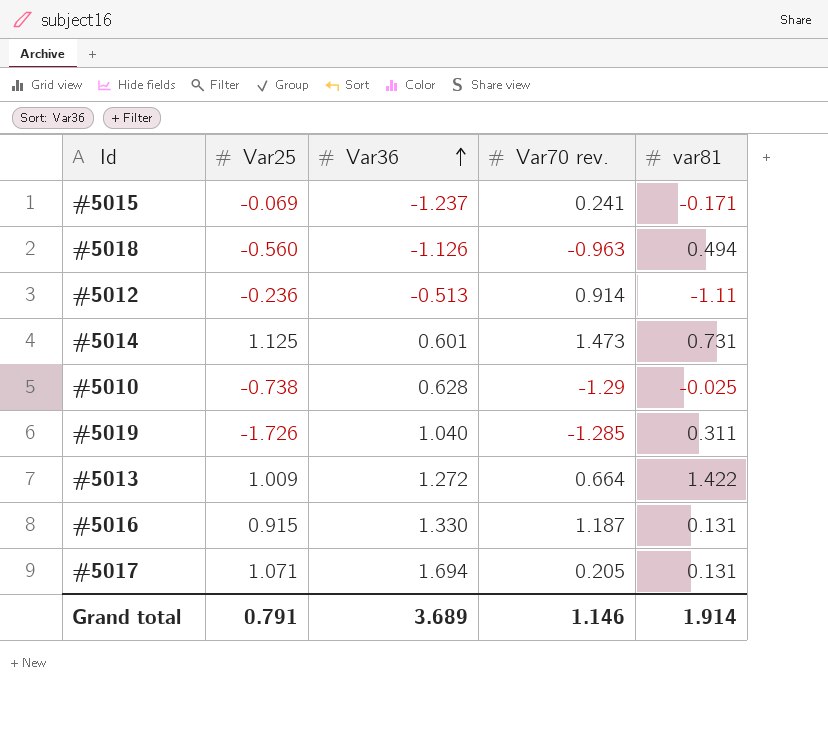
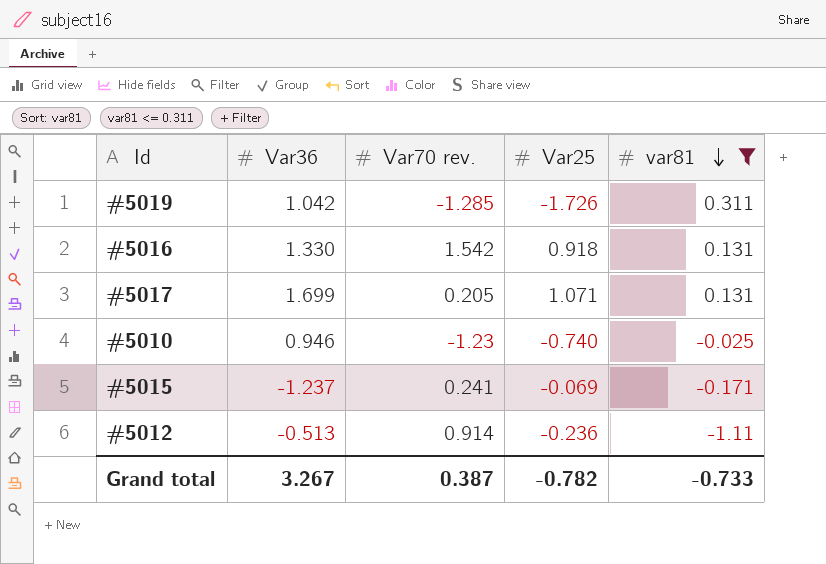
filter: none -> var81 <= 0.311
row order: Var36 ascending -> var81 descending
column Var25 | position: 2 -> 4
#5019 | Var36: 1.040 -> 1.042
#5016 | Var70 rev.: 1.187 -> 1.542
#5016 | Var25: 0.915 -> 0.918
#5017 | Var36: 1.694 -> 1.699
#5010 | Var36: 0.628 -> 0.946
#5010 | Var70 rev.: -1.29 -> -1.23
#5010 | Var25: -0.738 -> -0.740
Grand total | Var36: 3.689 -> 3.267
Grand total | Var70 rev.: 1.146 -> 0.387
Grand total | Var25: 0.791 -> -0.782
Grand total | var81: 1.914 -> -0.733

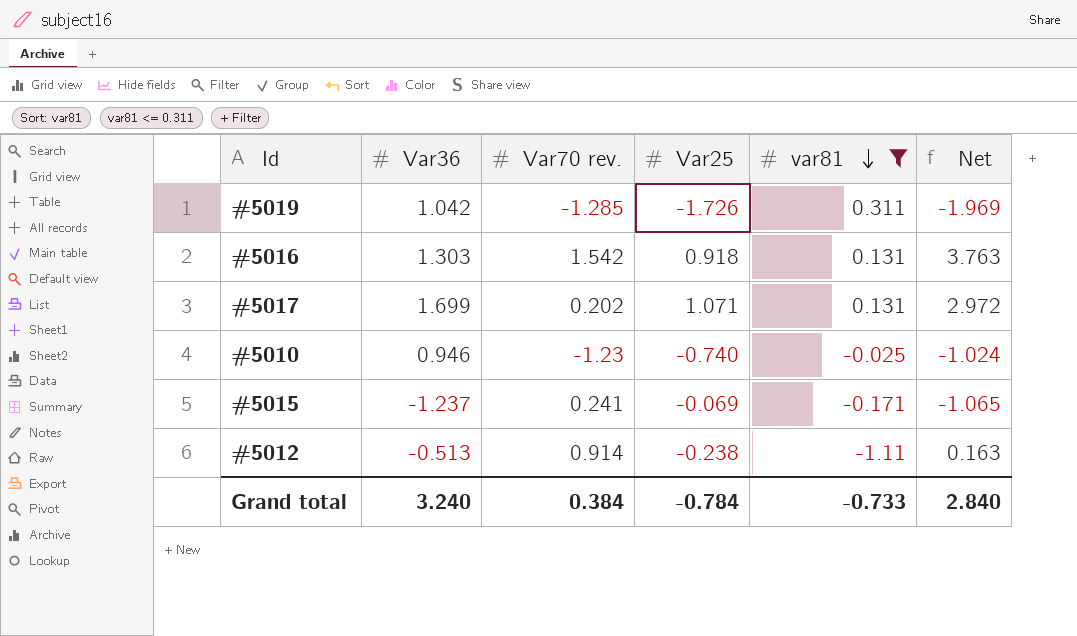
column Net | formula: none -> [Var36] + [Var70 rev.] + [Var25]
#5016 | Var36: 1.330 -> 1.303
#5017 | Var70 rev.: 0.205 -> 0.202
#5012 | Var25: -0.236 -> -0.238
Grand total | Var36: 3.267 -> 3.240
Grand total | Var70 rev.: 0.387 -> 0.384
Grand total | Var25: -0.782 -> -0.784

